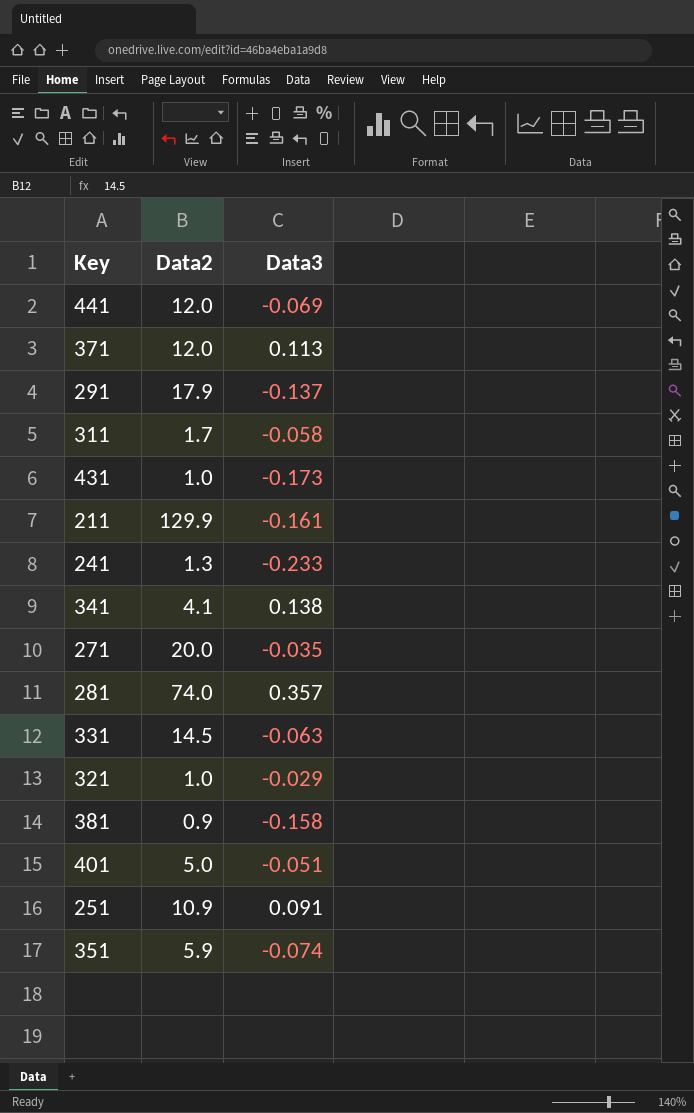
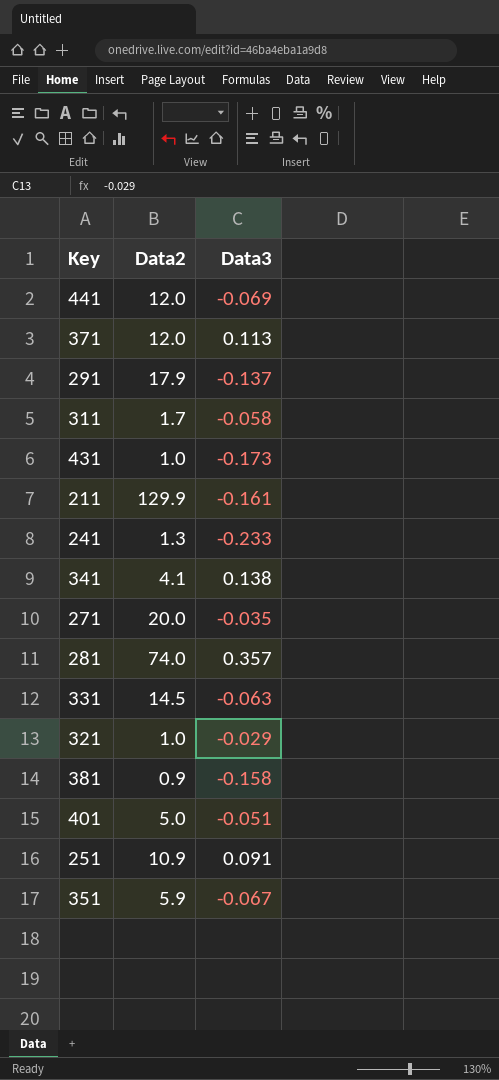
351 | Data3: -0.074 -> -0.067

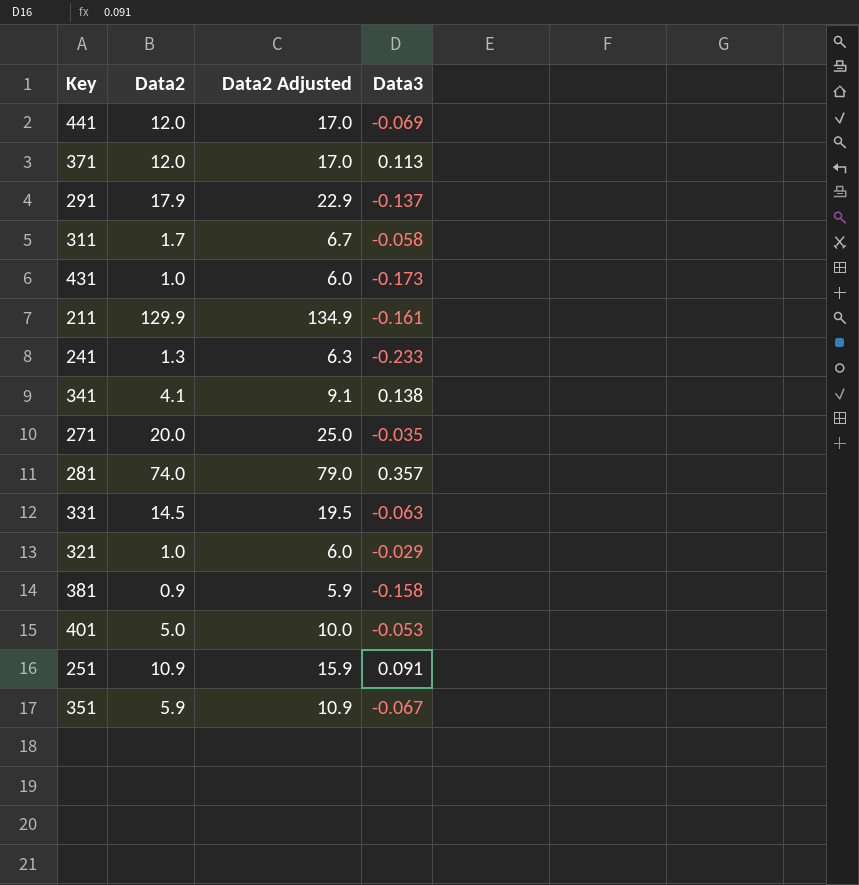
column Data2 Adjusted | formula: none -> [Data2] + 5
401 | Data3: -0.051 -> -0.053

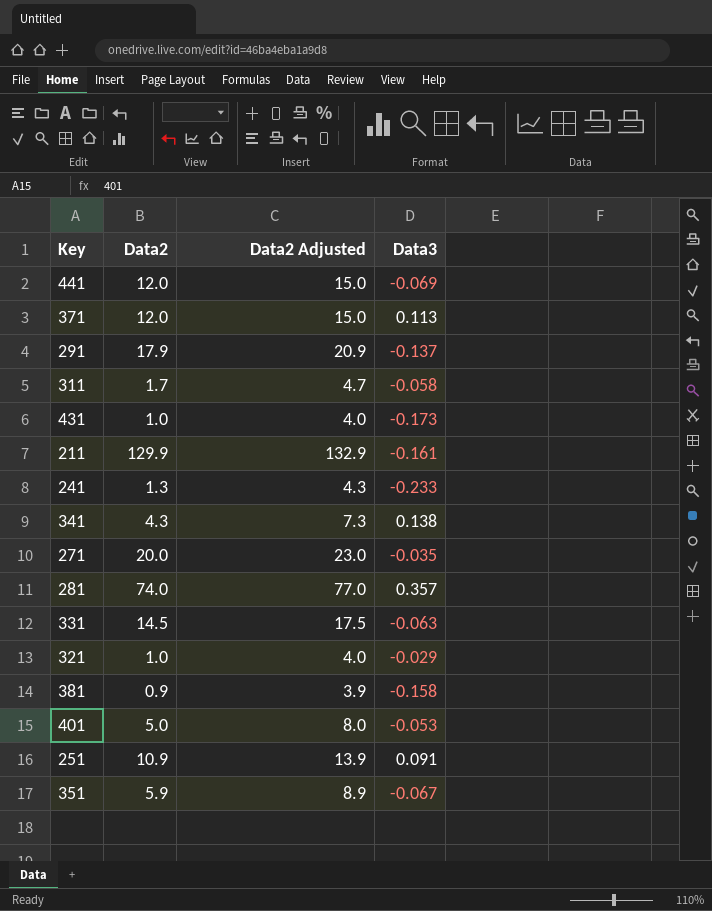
column Data2 Adjusted | formula: [Data2] + 5 -> [Data2] + 3
341 | Data2: 4.1 -> 4.3

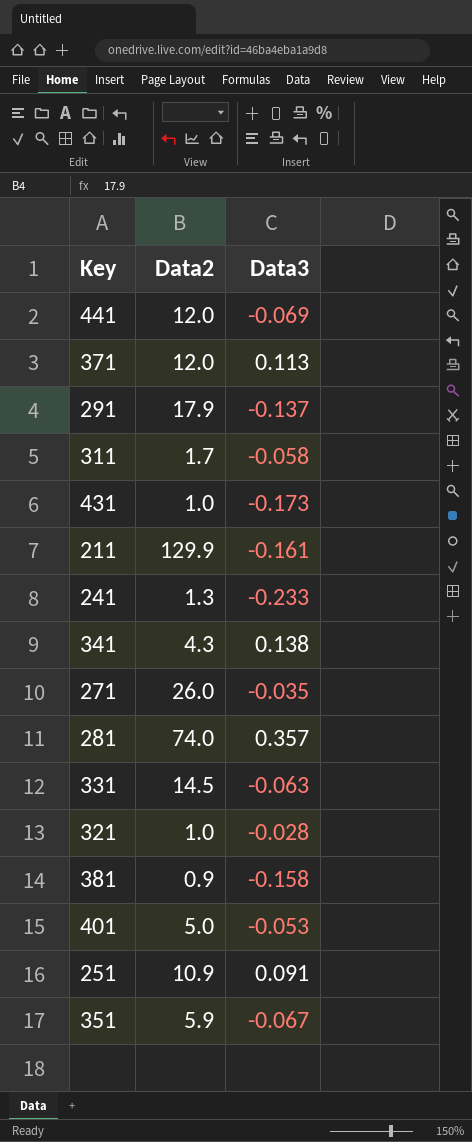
column Data2 Adjusted | formula: [Data2] + 3 -> none
271 | Data2: 20.0 -> 26.0
321 | Data3: -0.029 -> -0.028

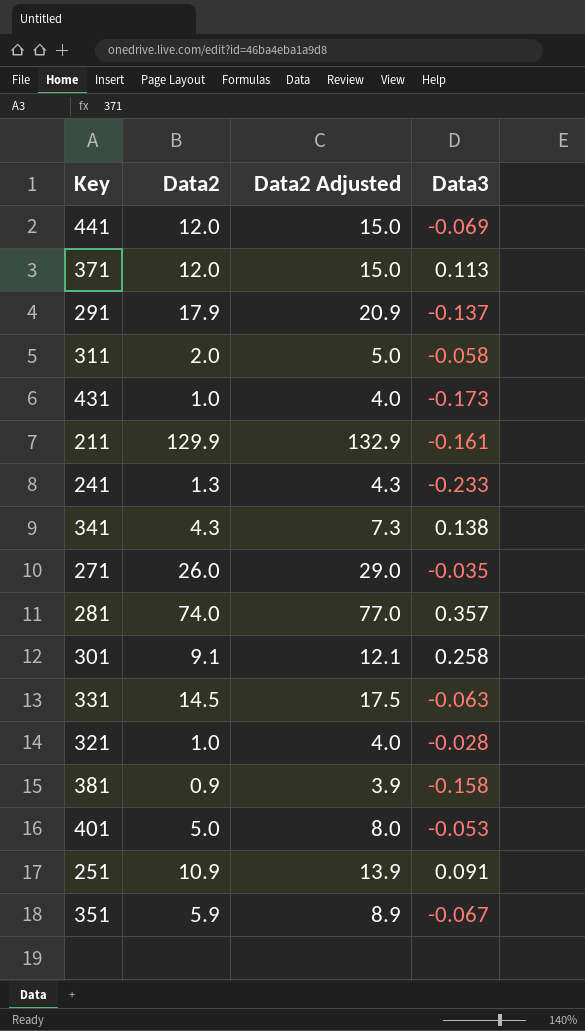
column Data2 Adjusted | formula: none -> [Data2] + 3
311 | Data2: 1.7 -> 2.0
row 301: none -> 9.1 | 12.1 | 0.258

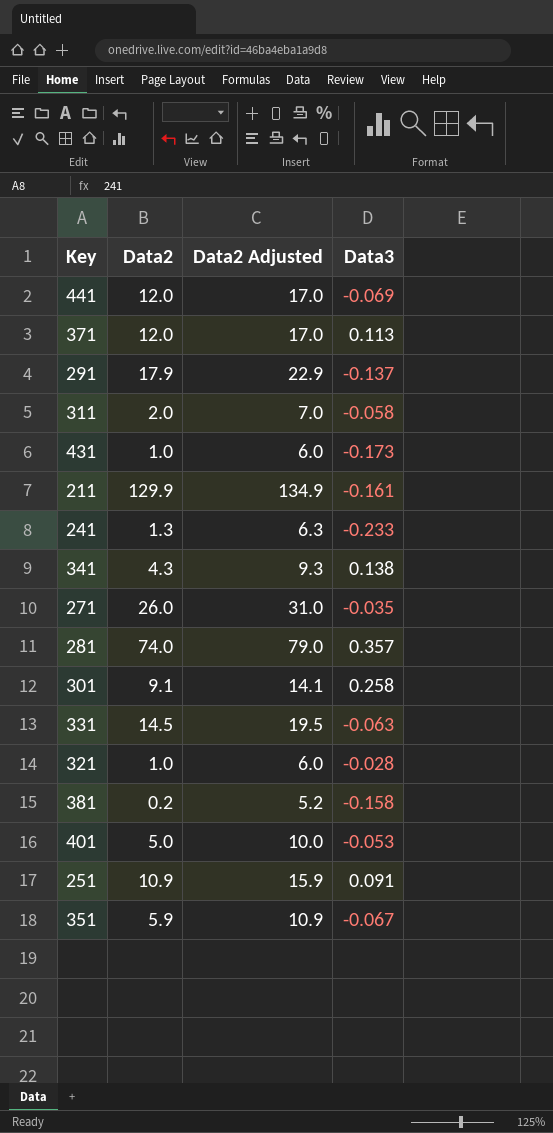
column Data2 Adjusted | formula: [Data2] + 3 -> [Data2] + 5
381 | Data2: 0.9 -> 0.2

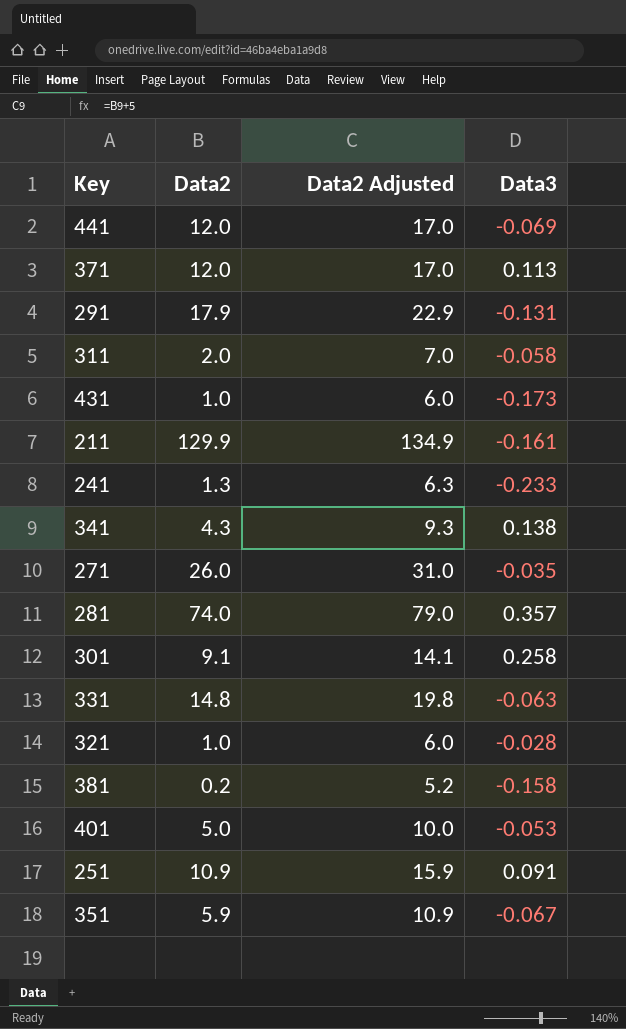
291 | Data3: -0.137 -> -0.131
331 | Data2: 14.5 -> 14.8
331 | Data2 Adjusted: 19.5 -> 19.8

